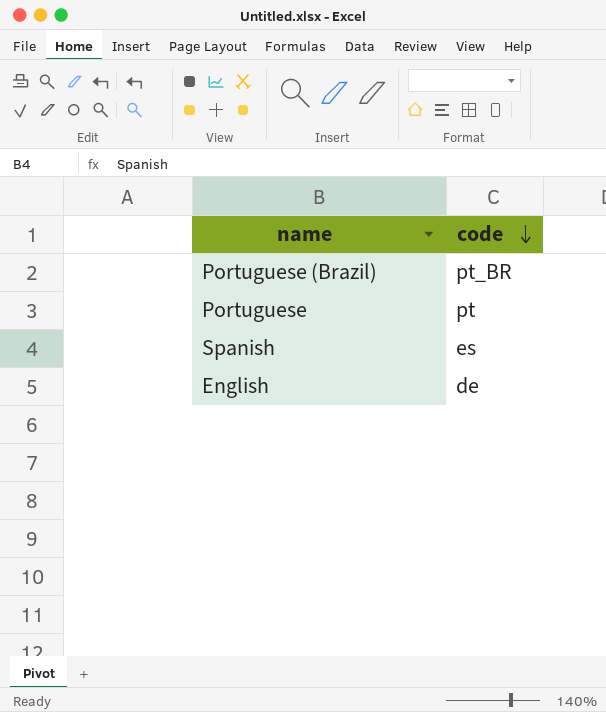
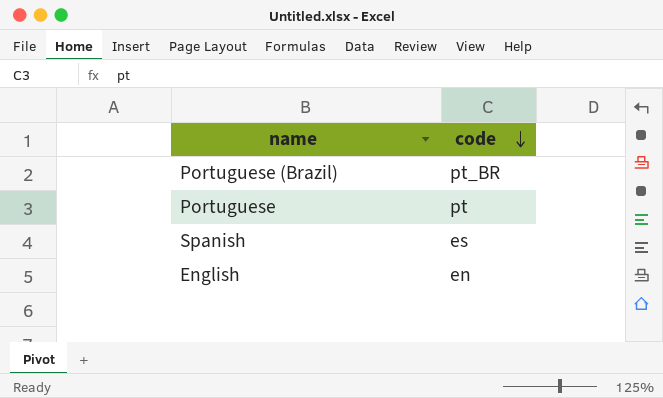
English | code: de -> en

